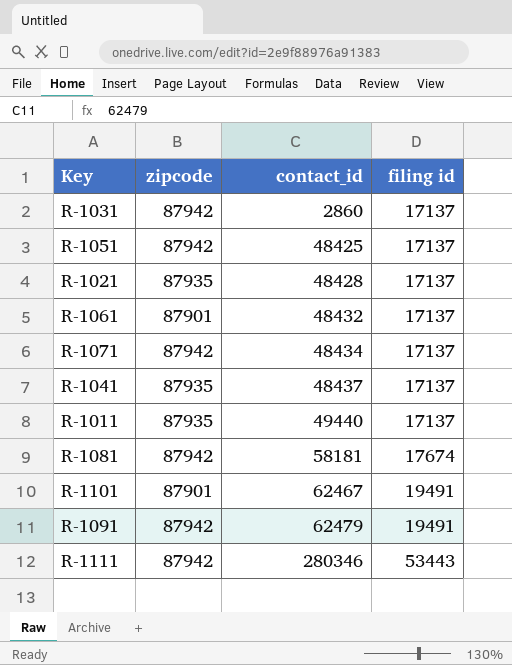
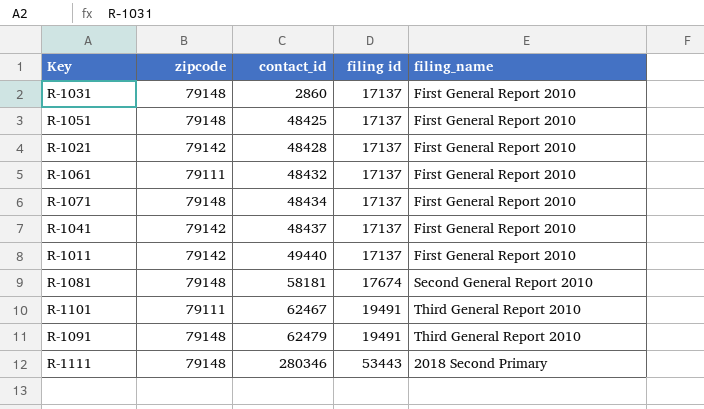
column filing_name | position: none -> 5
R-1031 | zipcode: 87942 -> 79148
R-1051 | zipcode: 87942 -> 79148
R-1021 | zipcode: 87935 -> 79142
R-1061 | zipcode: 87901 -> 79111
R-1071 | zipcode: 87942 -> 79148
R-1041 | zipcode: 87935 -> 79142
R-1011 | zipcode: 87935 -> 79142
R-1081 | zipcode: 87942 -> 79148
R-1101 | zipcode: 87901 -> 79111
R-1091 | zipcode: 87942 -> 79148
R-1111 | zipcode: 87942 -> 79148

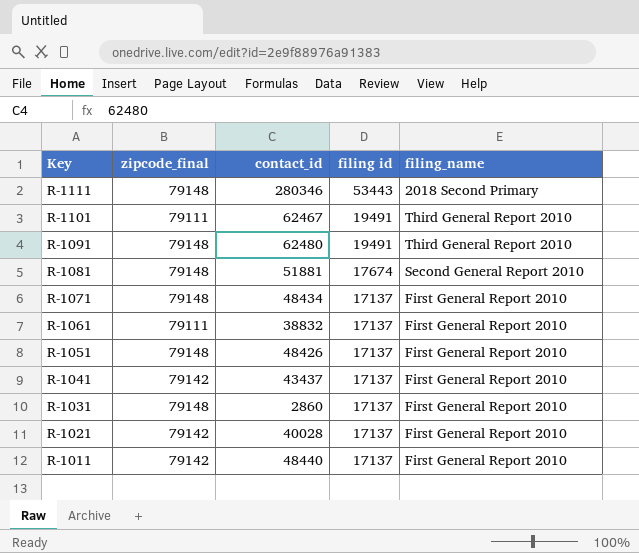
row order: contact_id ascending -> Key descending
column name: zipcode -> zipcode_final
R-1091 | contact_id: 62479 -> 62480
R-1081 | contact_id: 58181 -> 51881
R-1061 | contact_id: 48432 -> 38832
R-1051 | contact_id: 48425 -> 48426
R-1041 | contact_id: 48437 -> 43437
R-1021 | contact_id: 48428 -> 40028
R-1011 | contact_id: 49440 -> 48440

